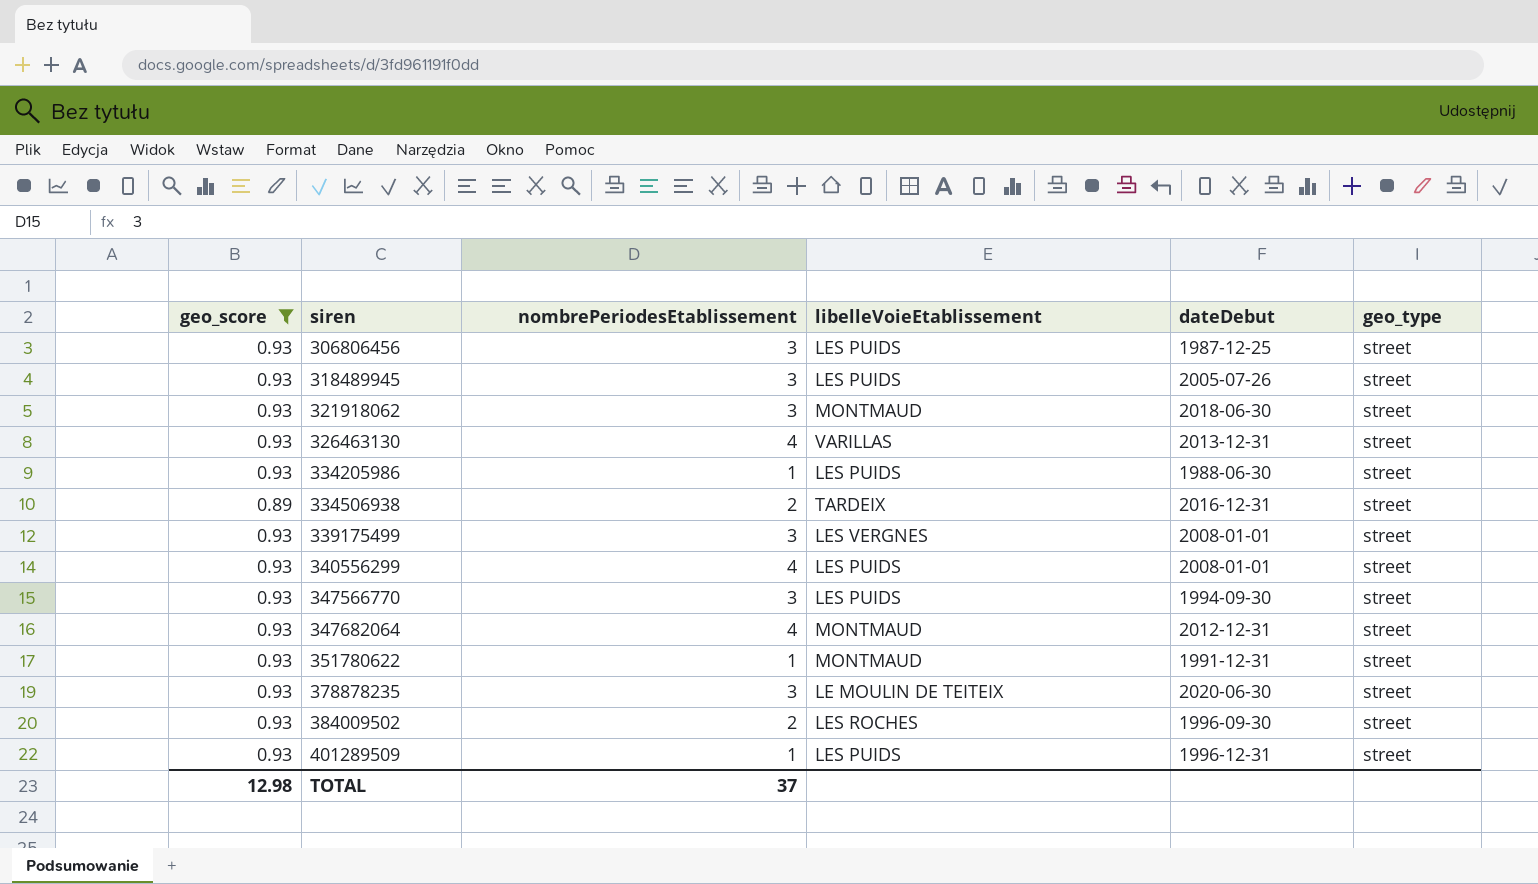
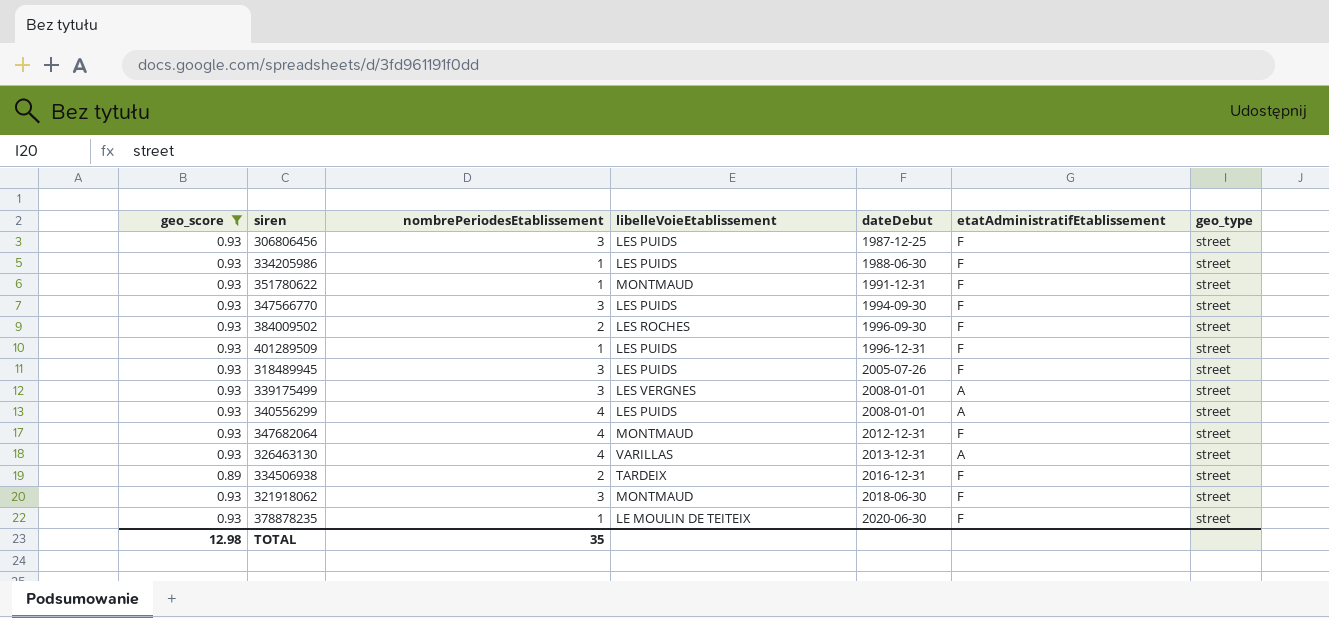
row order: siren ascending -> dateDebut ascending
column etatAdministratifEtablissement | position: none -> 6
378878235 | nombrePeriodesEtablissement: 3 -> 1
TOTAL | nombrePeriodesEtablissement: 37 -> 35

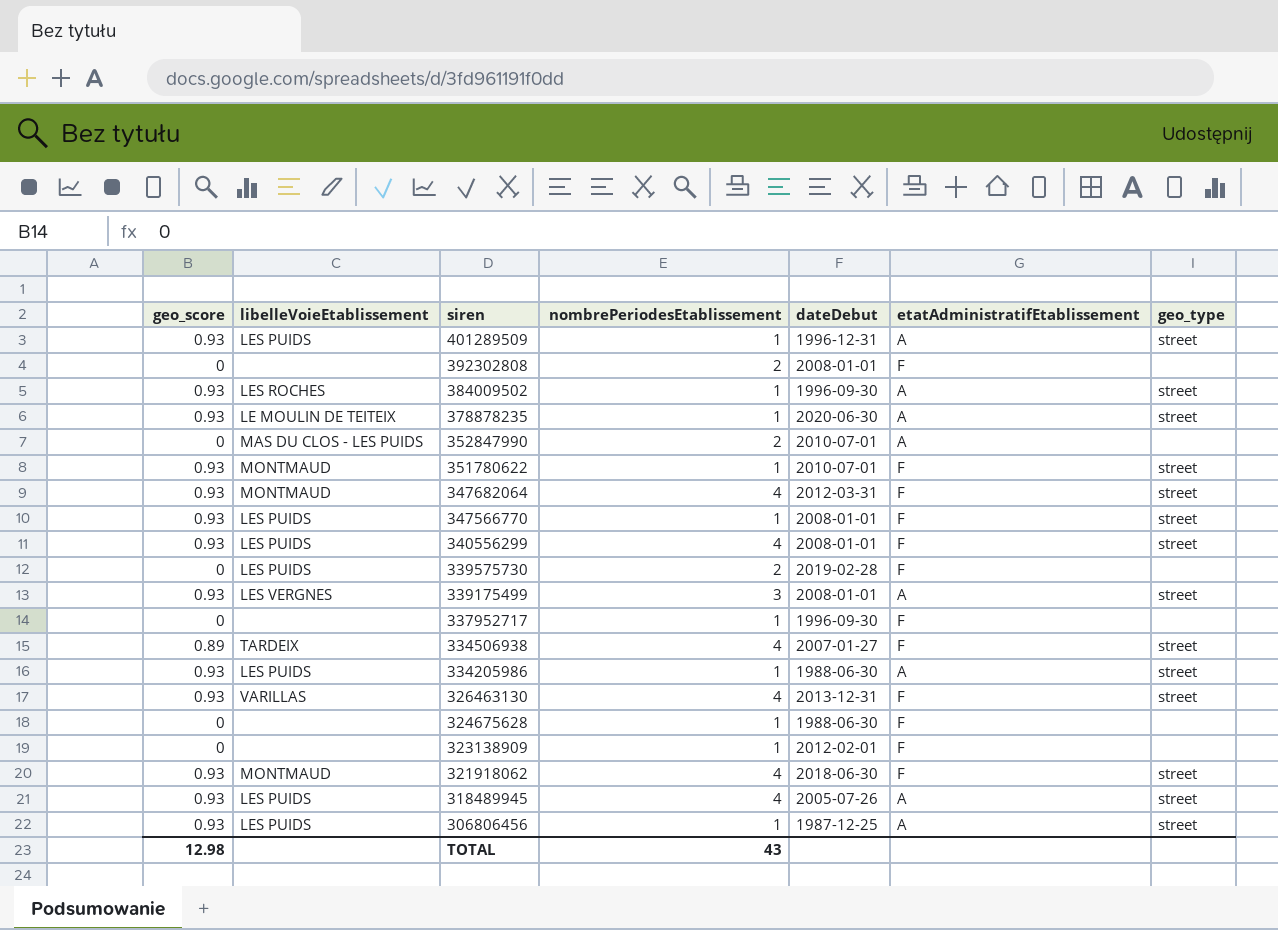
filter: geo_score != 0 -> none
row order: dateDebut ascending -> siren descending
column libelleVoieEtablissement | position: 4 -> 2
401289509 | etatAdministratifEtablissement: F -> A
384009502 | nombrePeriodesEtablissement: 2 -> 1
384009502 | etatAdministratifEtablissement: F -> A
378878235 | etatAdministratifEtablissement: F -> A
351780622 | dateDebut: 1991-12-31 -> 2010-07-01
347682064 | dateDebut: 2012-12-31 -> 2012-03-31
347566770 | nombrePeriodesEtablissement: 3 -> 1
347566770 | dateDebut: 1994-09-30 -> 2008-01-01
340556299 | etatAdministratifEtablissement: A -> F
334506938 | nombrePeriodesEtablissement: 2 -> 4
334506938 | dateDebut: 2016-12-31 -> 2007-01-27
334205986 | etatAdministratifEtablissement: F -> A
326463130 | etatAdministratifEtablissement: A -> F
321918062 | nombrePeriodesEtablissement: 3 -> 4
318489945 | nombrePeriodesEtablissement: 3 -> 4
318489945 | etatAdministratifEtablissement: F -> A
306806456 | nombrePeriodesEtablissement: 3 -> 1
306806456 | etatAdministratifEtablissement: F -> A
TOTAL | nombrePeriodesEtablissement: 35 -> 43

